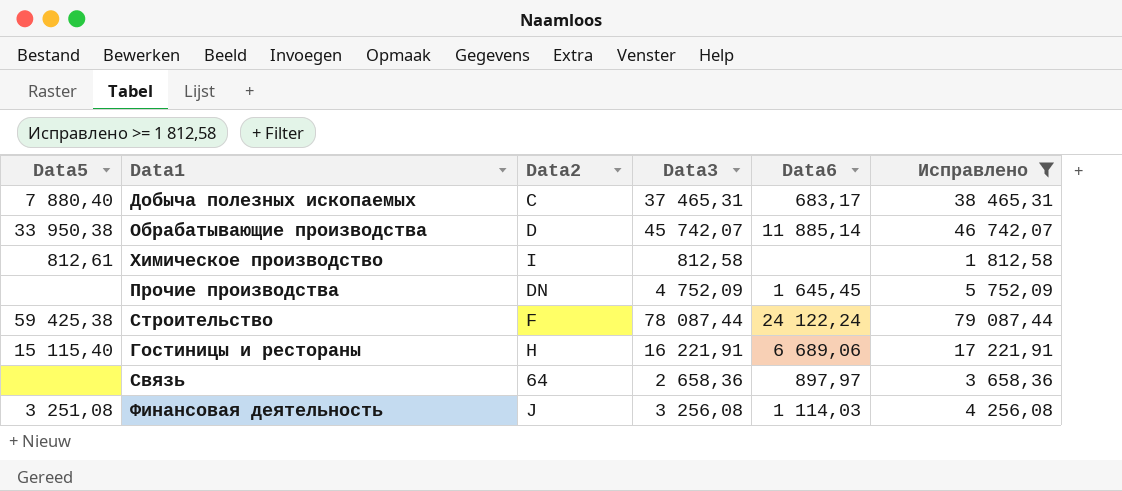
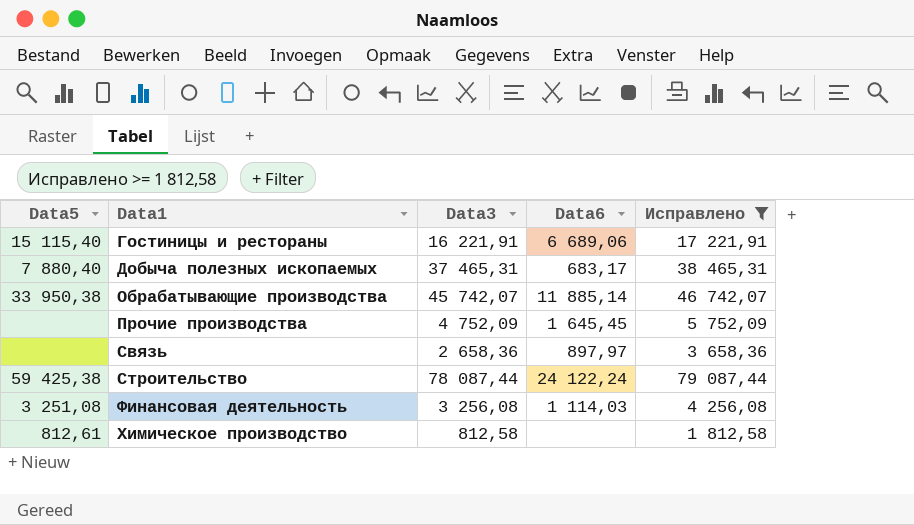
row order: none -> Data1 ascending
column Data2 | position: 3 -> none

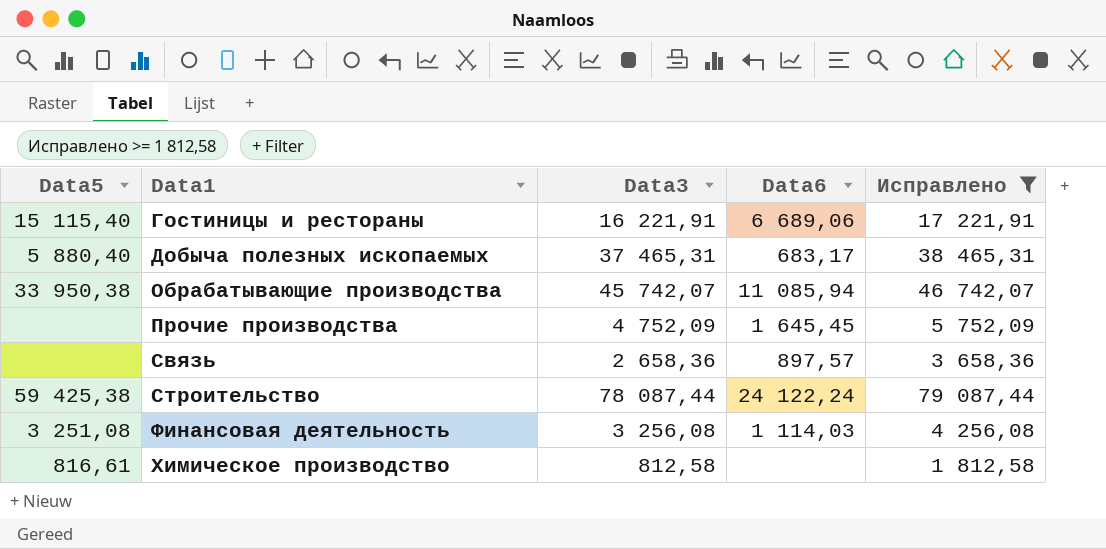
Добыча полезных ископаемых | Data5: 7 880,40 -> 5 880,40
Обрабатывающие производства | Data6: 11 885,14 -> 11 085,94
Связь | Data6: 897,97 -> 897,57
Химическое производство | Data5: 812,61 -> 816,61

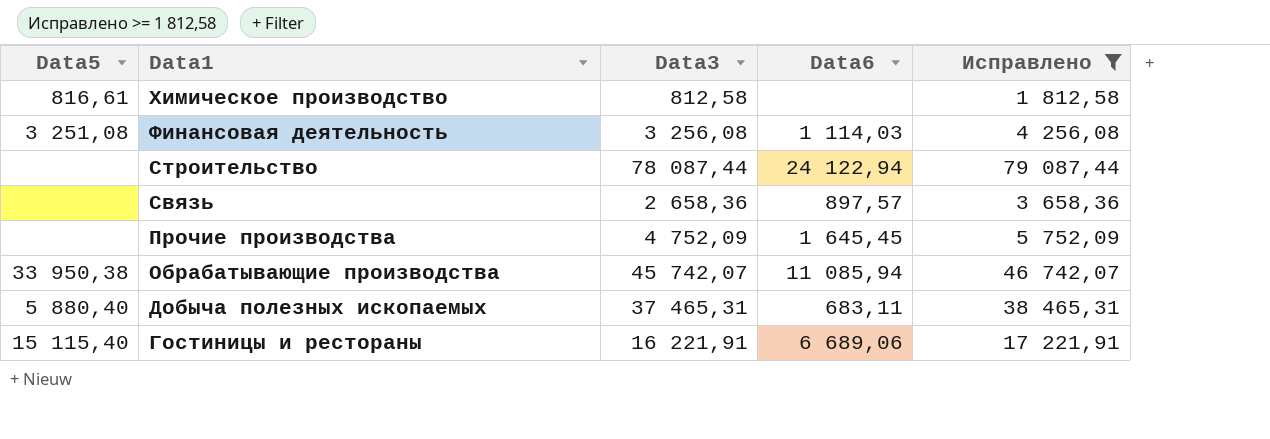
row order: Data1 ascending -> Data1 descending
Строительство | Data5: 59 425,38 -> none
Строительство | Data6: 24 122,24 -> 24 122,94
Добыча полезных ископаемых | Data6: 683,17 -> 683,11

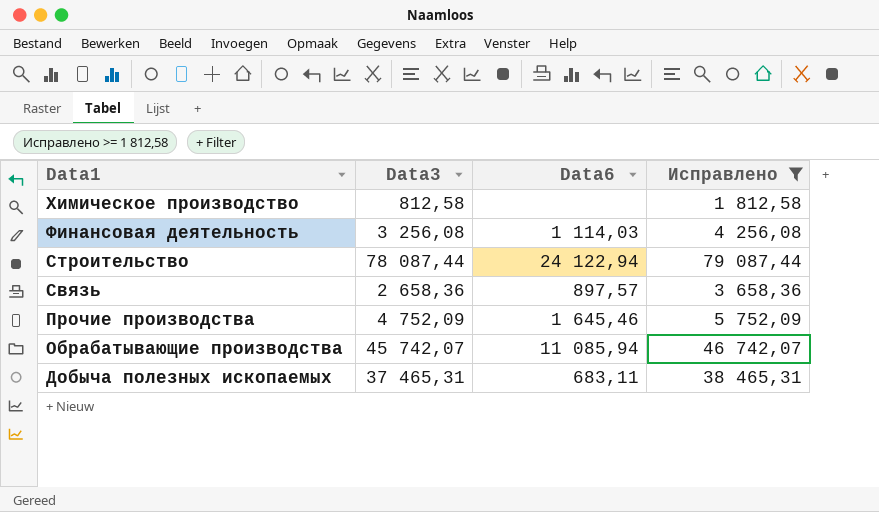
column Data5 | position: 1 -> none
row Гостиницы и рестораны: 15 115,40 | 16 221,91 | 6 689,06 | 17 221,91 -> none
Прочие производства | Data6: 1 645,45 -> 1 645,46

